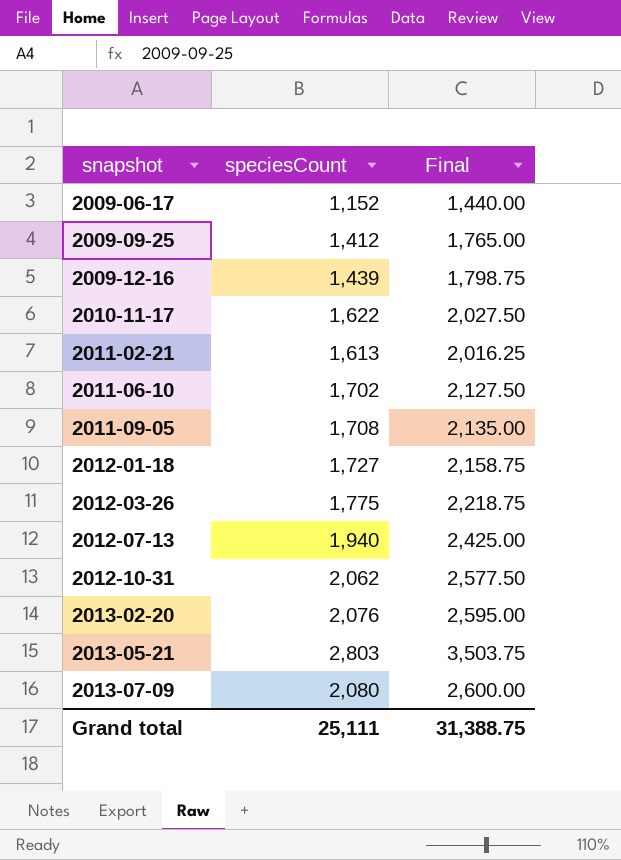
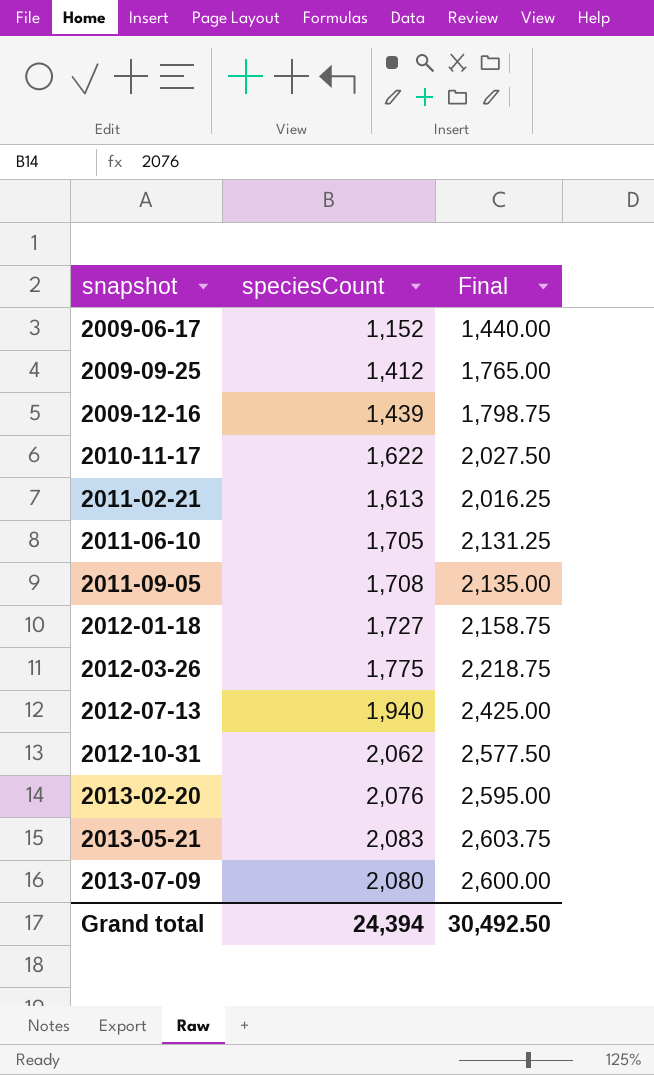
2011-06-10 | speciesCount: 1,702 -> 1,705
2011-06-10 | Final: 2,127.50 -> 2,131.25
2013-05-21 | speciesCount: 2,803 -> 2,083
2013-05-21 | Final: 3,503.75 -> 2,603.75
Grand total | speciesCount: 25,111 -> 24,394
Grand total | Final: 31,388.75 -> 30,492.50

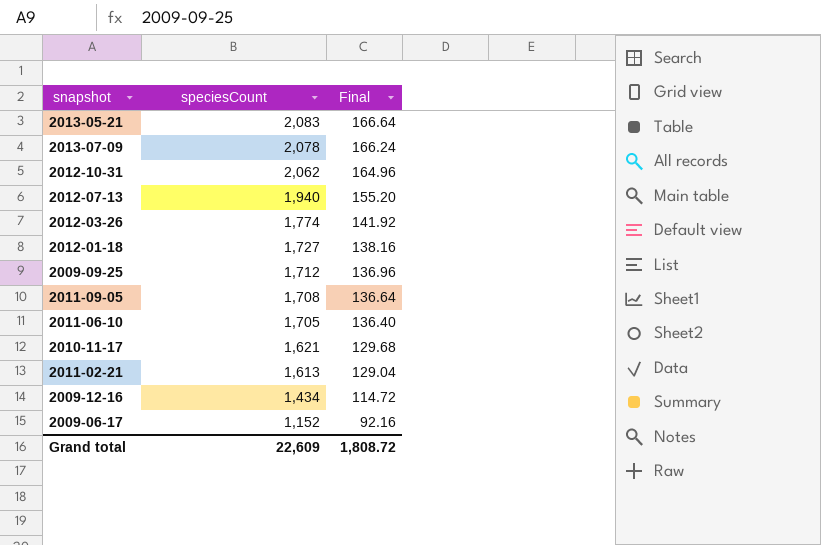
row order: snapshot ascending -> speciesCount descending
column Final | formula: [speciesCount] * 1.25 -> [speciesCount] * 0.08
row 2013-02-20: 2,076 | 2,595.00 -> none
2013-07-09 | speciesCount: 2,080 -> 2,078
2012-03-26 | speciesCount: 1,775 -> 1,774
2009-09-25 | speciesCount: 1,412 -> 1,712
2010-11-17 | speciesCount: 1,622 -> 1,621
2009-12-16 | speciesCount: 1,439 -> 1,434
Grand total | speciesCount: 24,394 -> 22,609
Grand total | Final: 30,492.50 -> 1,808.72

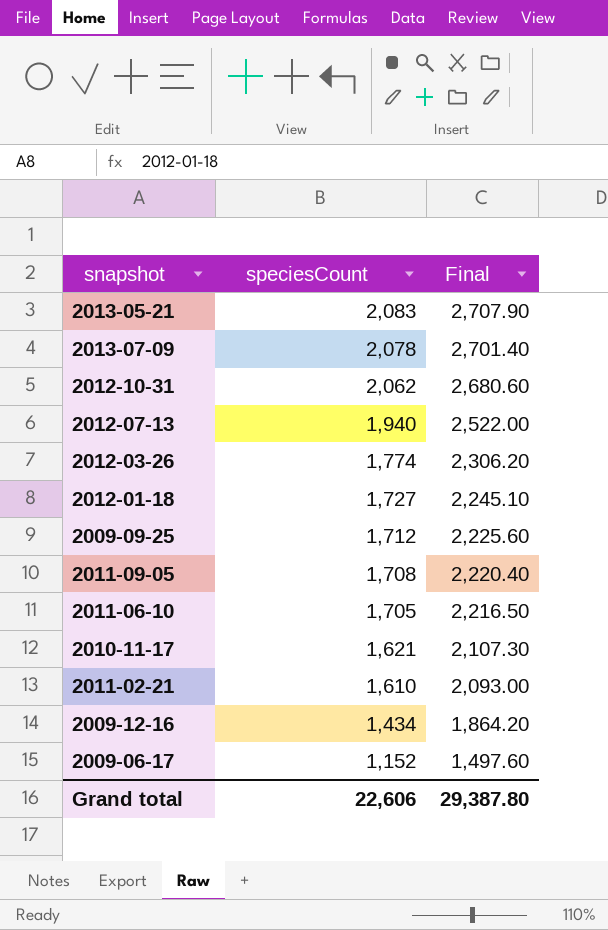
column Final | formula: [speciesCount] * 0.08 -> [speciesCount] * 1.3
2011-02-21 | speciesCount: 1,613 -> 1,610
Grand total | speciesCount: 22,609 -> 22,606
Grand total | Final: 1,808.72 -> 29,387.80

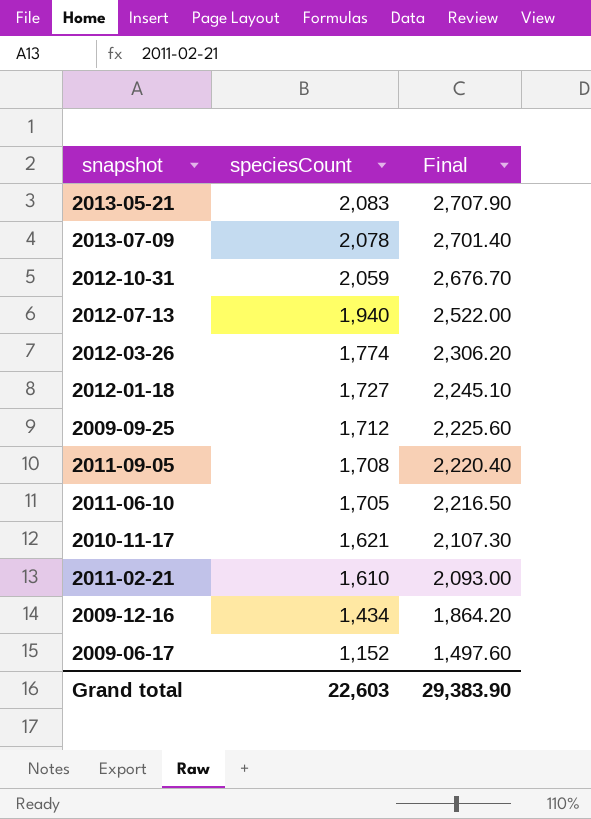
2012-10-31 | speciesCount: 2,062 -> 2,059
2012-10-31 | Final: 2,680.60 -> 2,676.70
Grand total | speciesCount: 22,606 -> 22,603
Grand total | Final: 29,387.80 -> 29,383.90

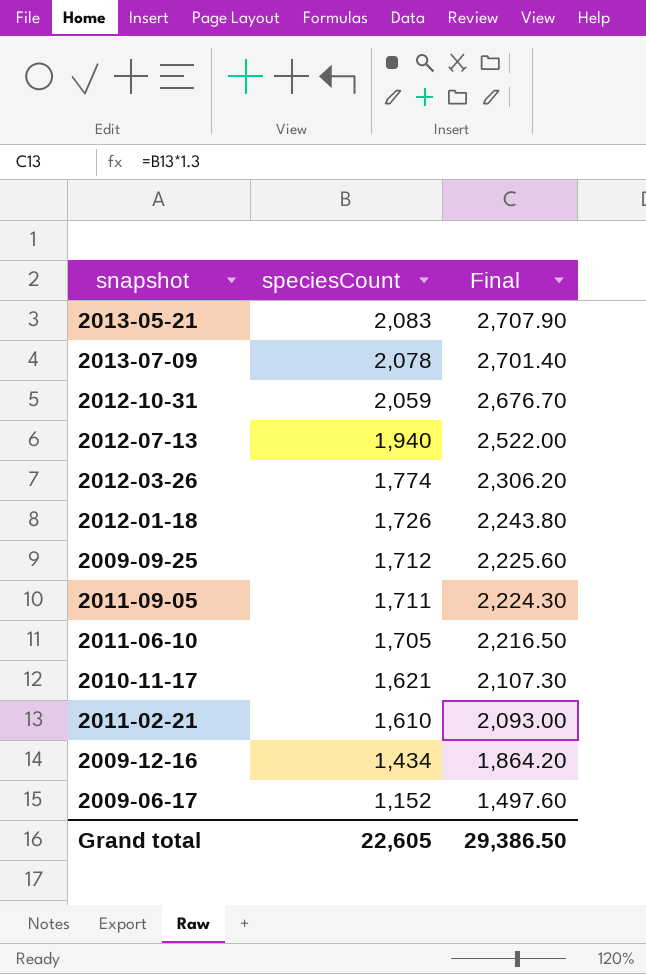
2012-01-18 | speciesCount: 1,727 -> 1,726
2012-01-18 | Final: 2,245.10 -> 2,243.80
2011-09-05 | speciesCount: 1,708 -> 1,711
2011-09-05 | Final: 2,220.40 -> 2,224.30
Grand total | speciesCount: 22,603 -> 22,605
Grand total | Final: 29,383.90 -> 29,386.50

